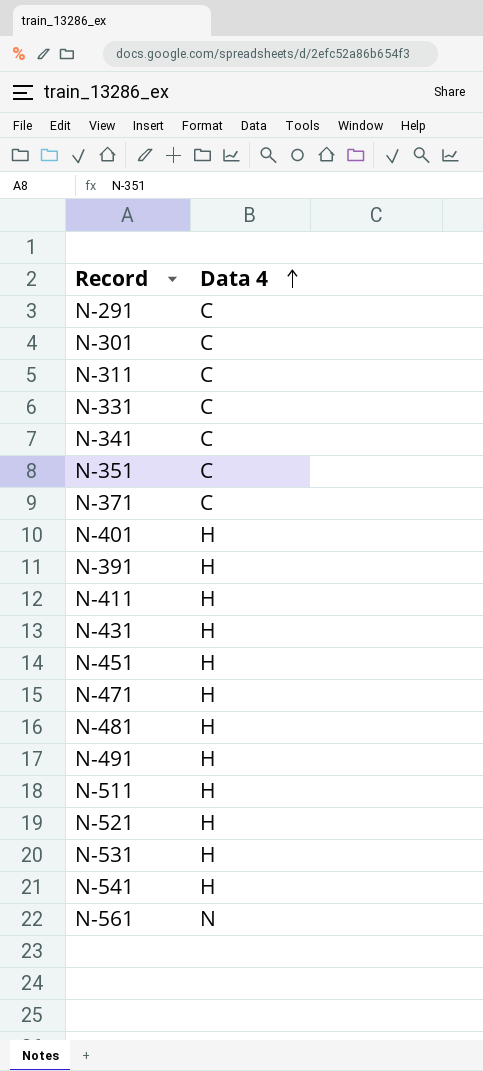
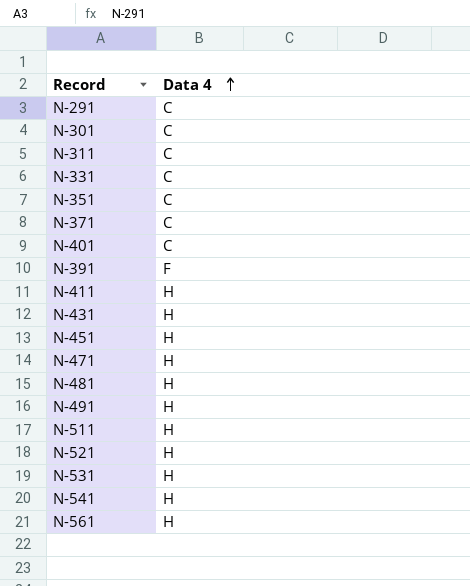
row N-341: C -> none
N-401 | Data 4: H -> C
N-391 | Data 4: H -> F
N-561 | Data 4: N -> H

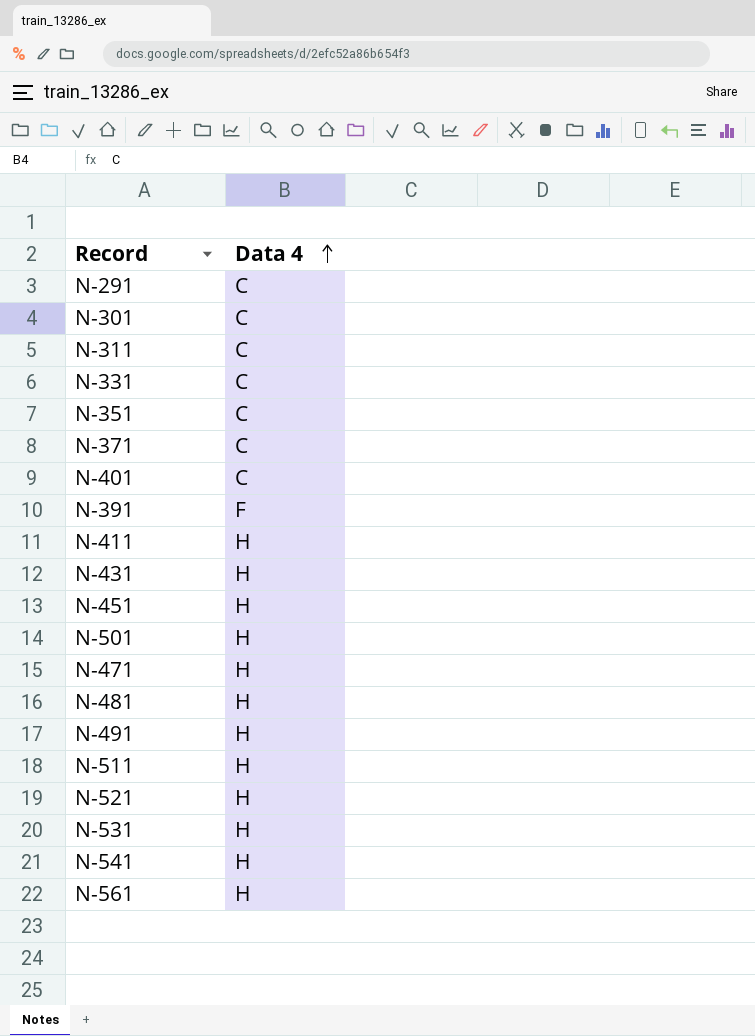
row N-501: none -> H

